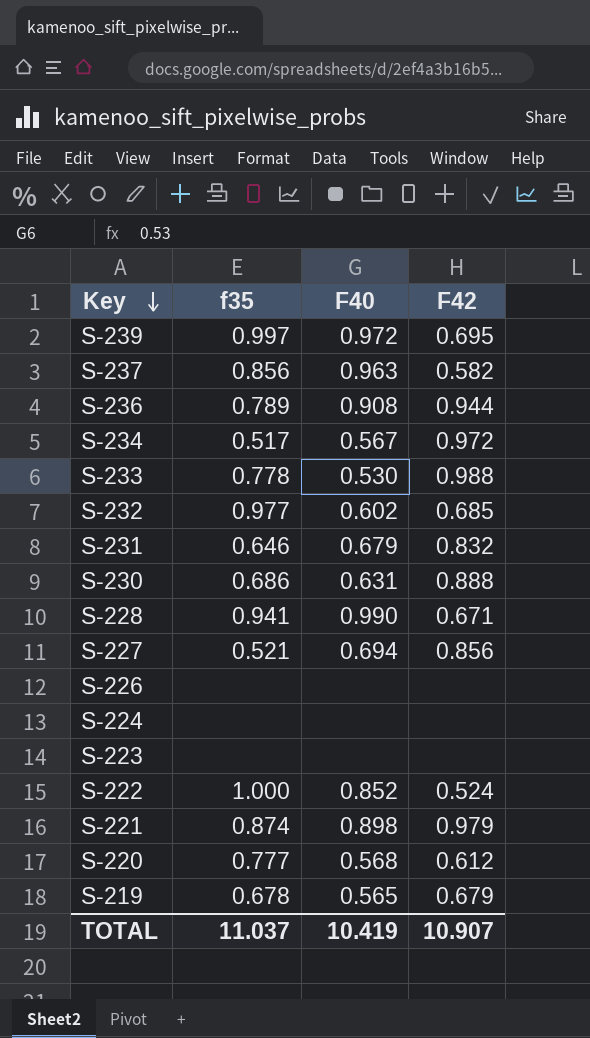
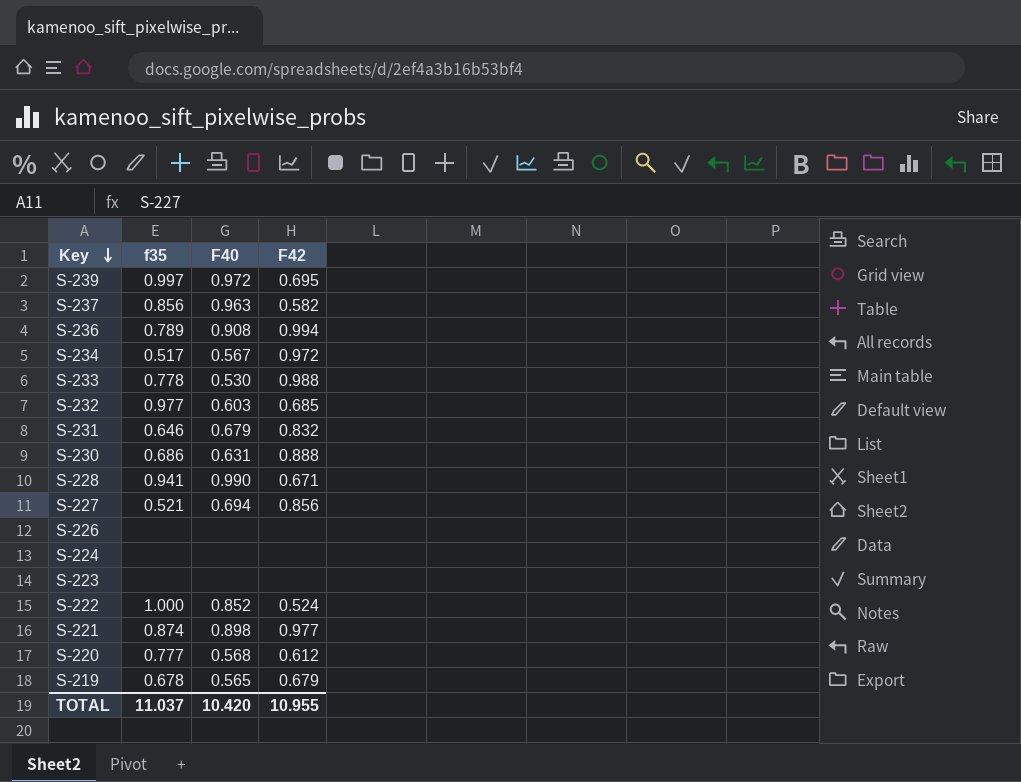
S-236 | F42: 0.944 -> 0.994
S-232 | F40: 0.602 -> 0.603
S-221 | F42: 0.979 -> 0.977
TOTAL | F40: 10.419 -> 10.420
TOTAL | F42: 10.907 -> 10.955

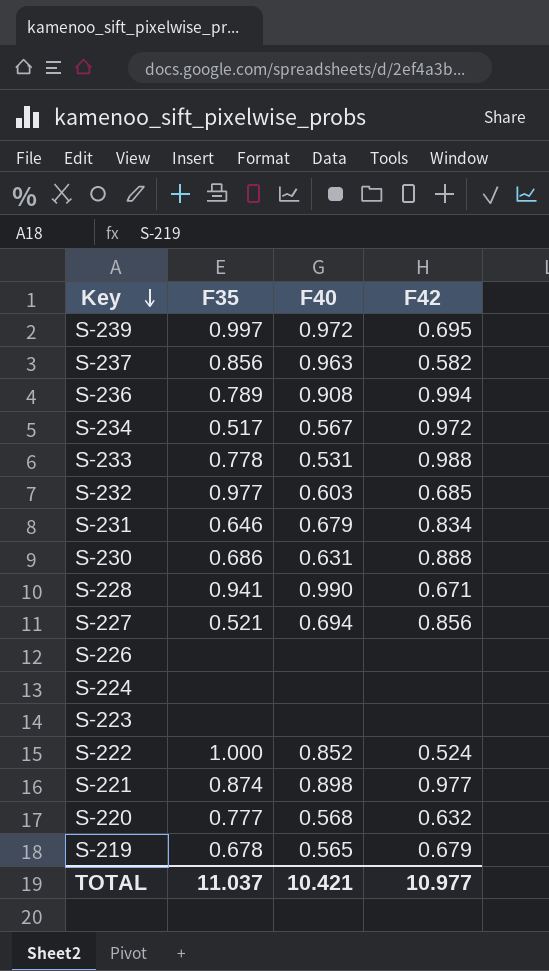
column name: f35 -> F35
S-233 | F40: 0.530 -> 0.531
S-231 | F42: 0.832 -> 0.834
S-220 | F42: 0.612 -> 0.632
TOTAL | F40: 10.420 -> 10.421
TOTAL | F42: 10.955 -> 10.977

